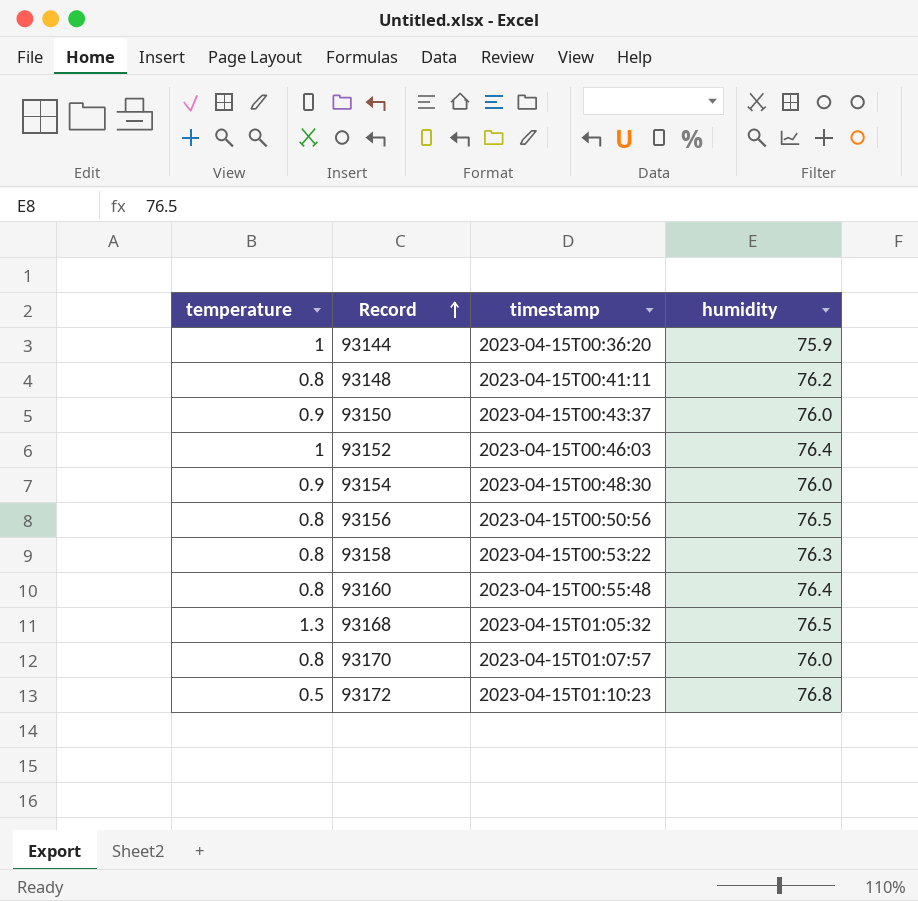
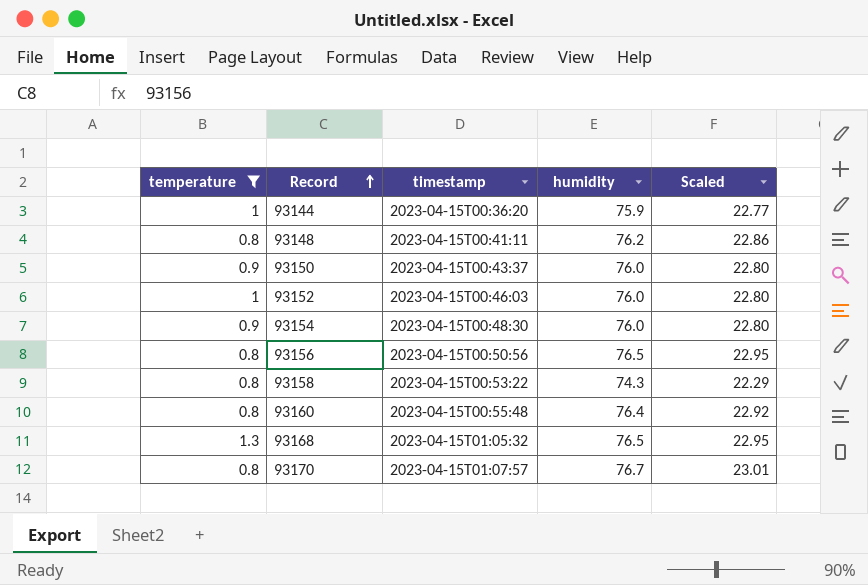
filter: none -> temperature != 0.5
column Scaled | formula: none -> [humidity] * 0.3
93152 | humidity: 76.4 -> 76.0
93158 | humidity: 76.3 -> 74.3
93170 | humidity: 76.0 -> 76.7

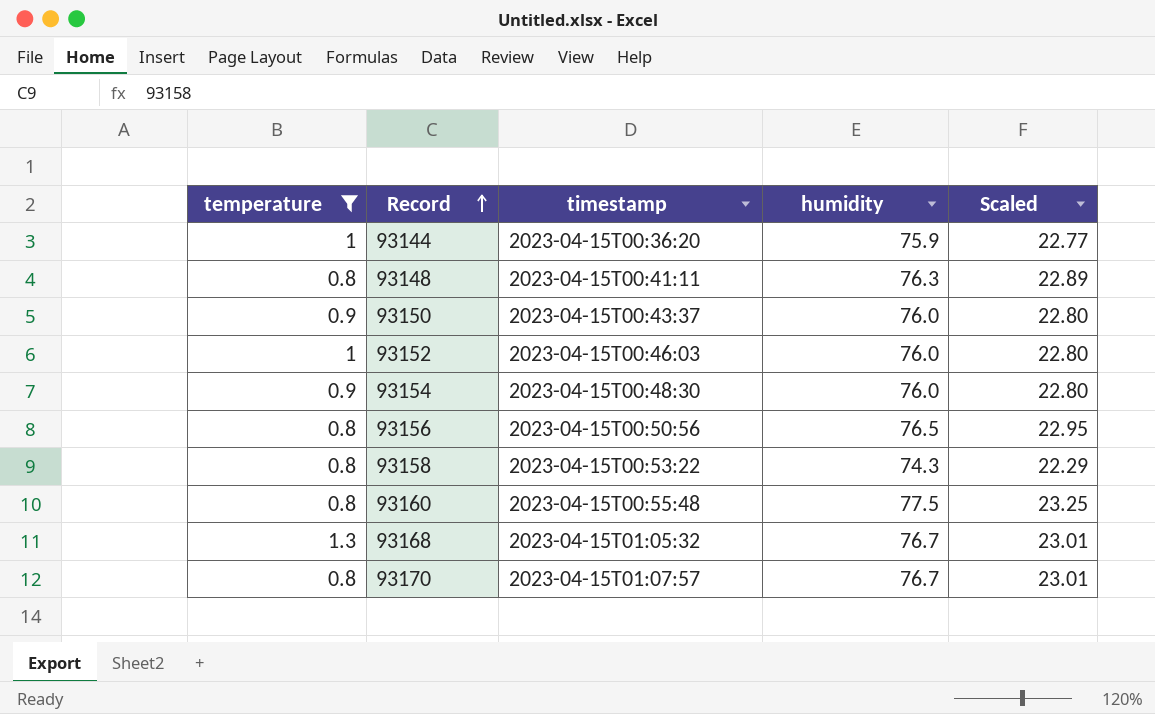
93148 | humidity: 76.2 -> 76.3
93148 | Scaled: 22.86 -> 22.89
93160 | humidity: 76.4 -> 77.5
93160 | Scaled: 22.92 -> 23.25
93168 | humidity: 76.5 -> 76.7
93168 | Scaled: 22.95 -> 23.01

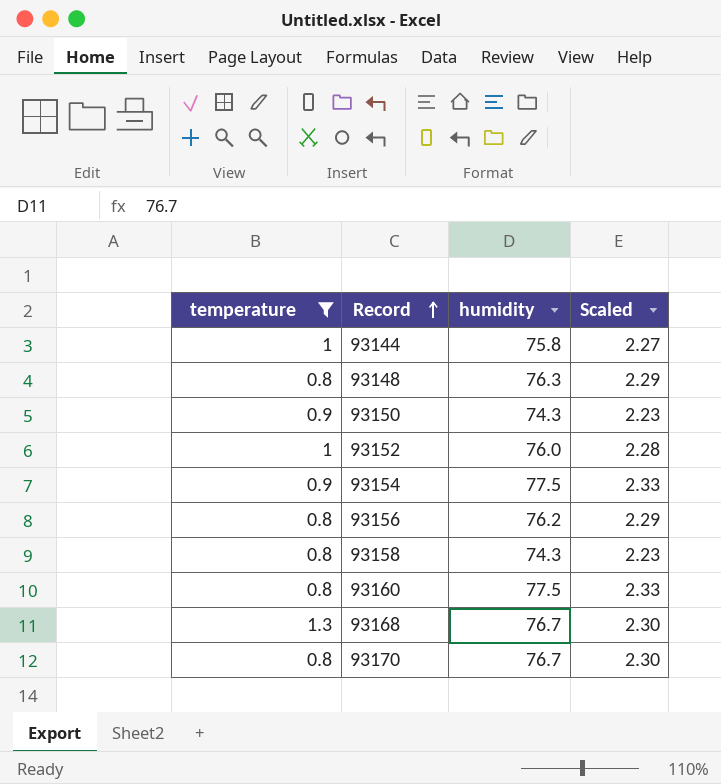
column timestamp | position: 3 -> none
column Scaled | formula: [humidity] * 0.3 -> [humidity] * 0.03
93144 | humidity: 75.9 -> 75.8
93150 | humidity: 76.0 -> 74.3
93154 | humidity: 76.0 -> 77.5
93156 | humidity: 76.5 -> 76.2

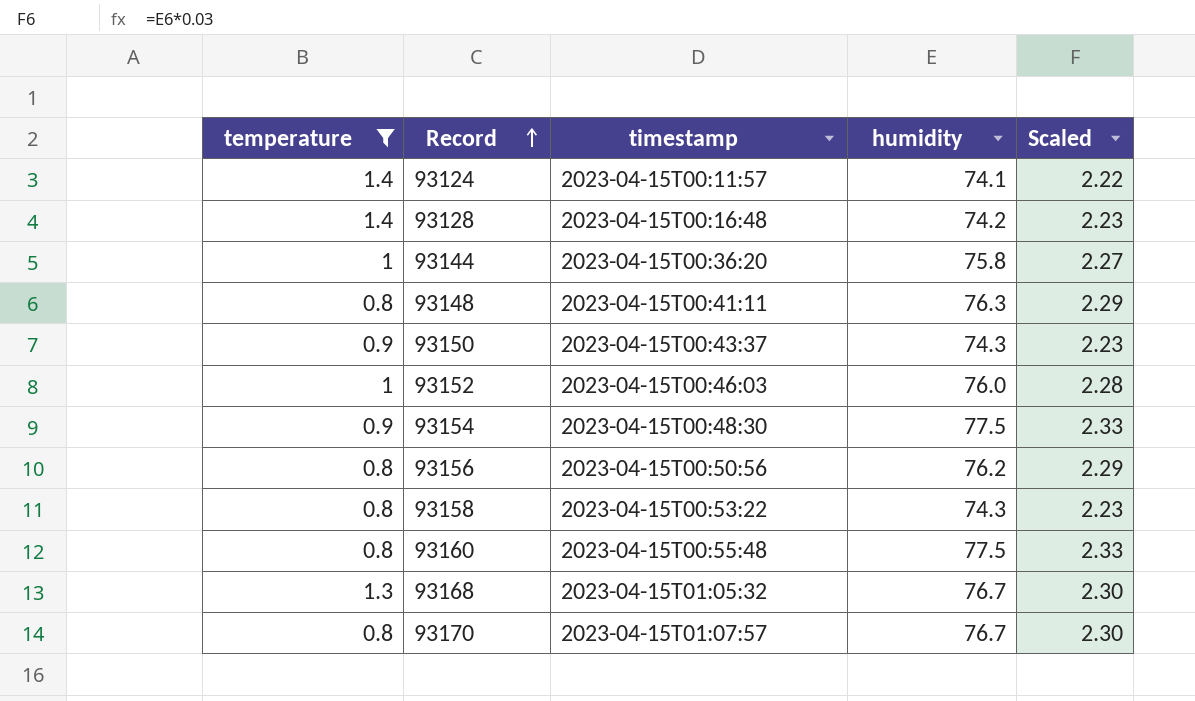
column timestamp | position: none -> 3
row 93124: none -> 1.4 | 2023-04-15T00:11:57 | 74.1 | 2.22
row 93128: none -> 1.4 | 2023-04-15T00:16:48 | 74.2 | 2.23

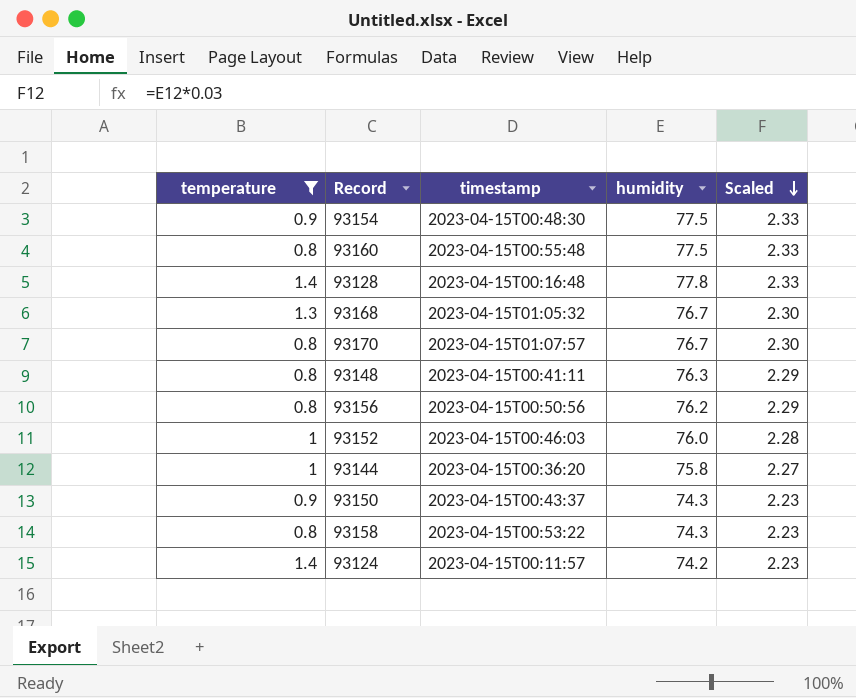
row order: Record ascending -> Scaled descending
93128 | humidity: 74.2 -> 77.8
93128 | Scaled: 2.23 -> 2.33
93124 | humidity: 74.1 -> 74.2
93124 | Scaled: 2.22 -> 2.23

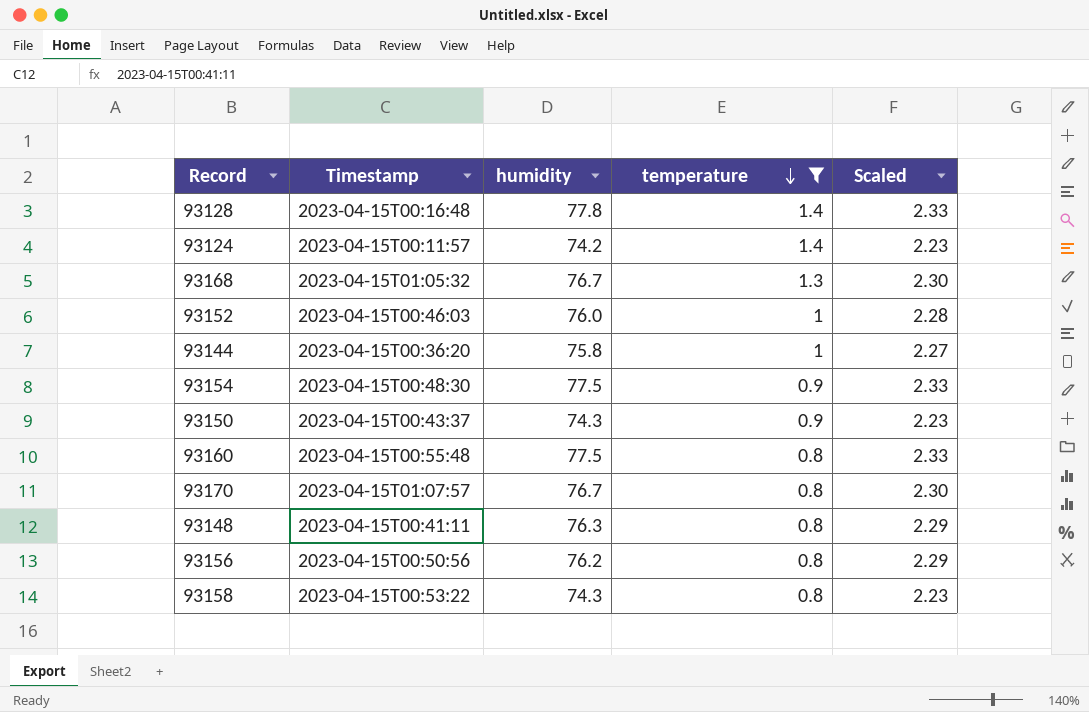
row order: Scaled descending -> temperature descending
column name: timestamp -> Timestamp
column temperature | position: 1 -> 4

